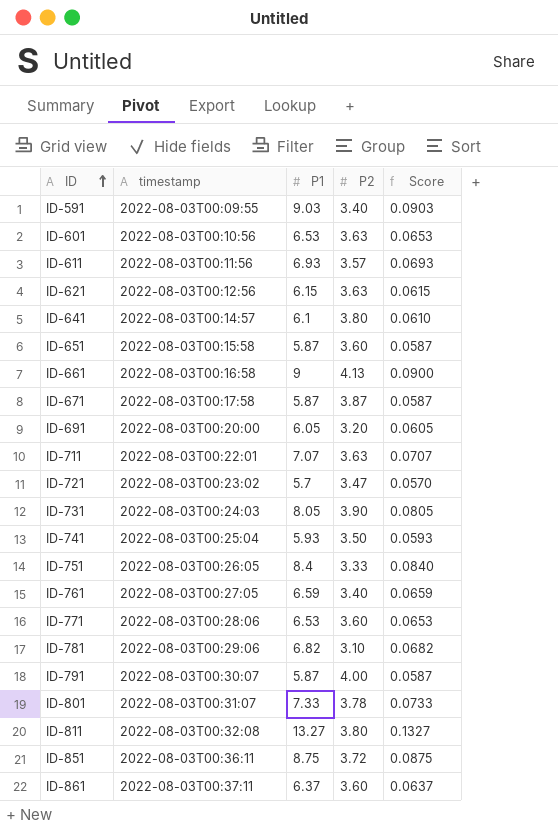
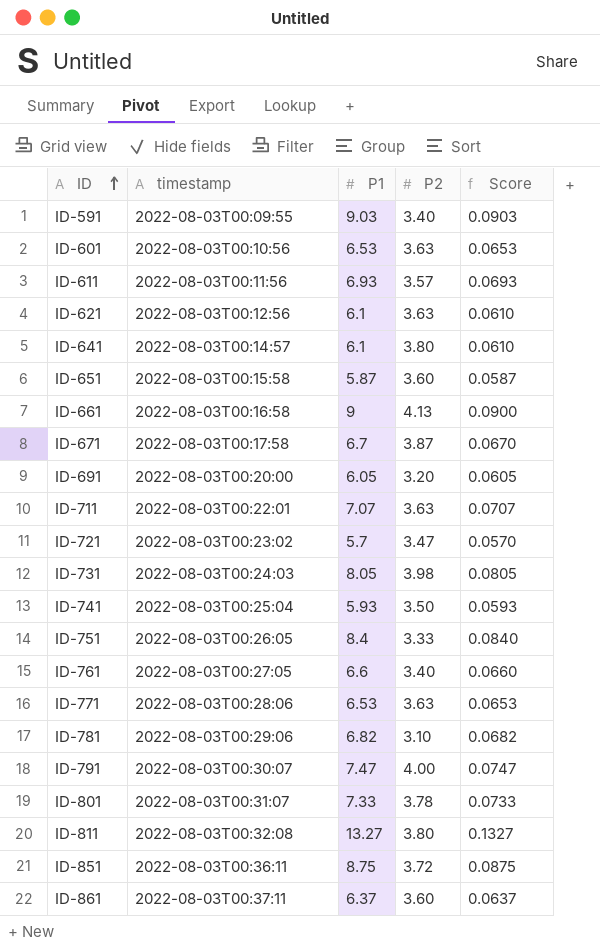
ID-621 | P1: 6.15 -> 6.1
ID-621 | Score: 0.0615 -> 0.0610
ID-671 | P1: 5.87 -> 6.7
ID-671 | Score: 0.0587 -> 0.0670
ID-731 | P2: 3.90 -> 3.98
ID-761 | P1: 6.59 -> 6.6
ID-761 | Score: 0.0659 -> 0.0660
ID-771 | P2: 3.60 -> 3.63
ID-791 | P1: 5.87 -> 7.47
ID-791 | Score: 0.0587 -> 0.0747

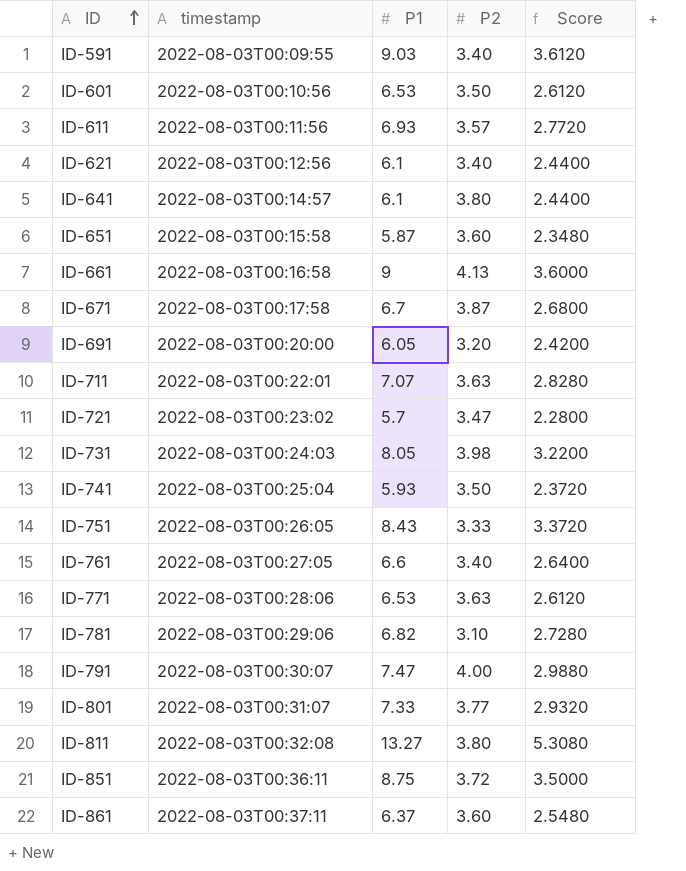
column Score | formula: [P1] * 0.01 -> [P1] * 0.4
ID-601 | P2: 3.63 -> 3.50
ID-621 | P2: 3.63 -> 3.40
ID-751 | P1: 8.4 -> 8.43
ID-801 | P2: 3.78 -> 3.77

